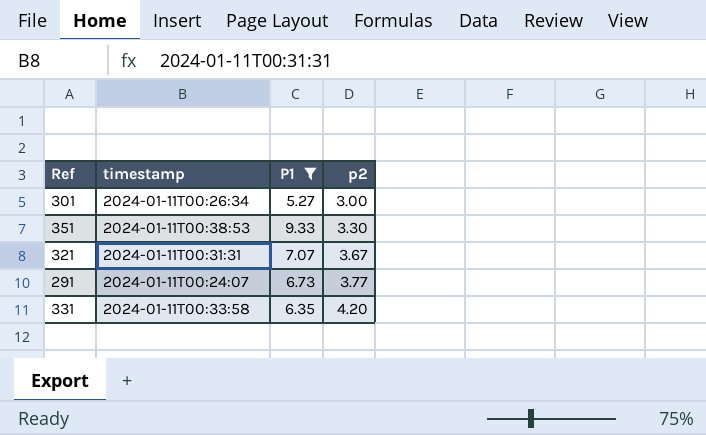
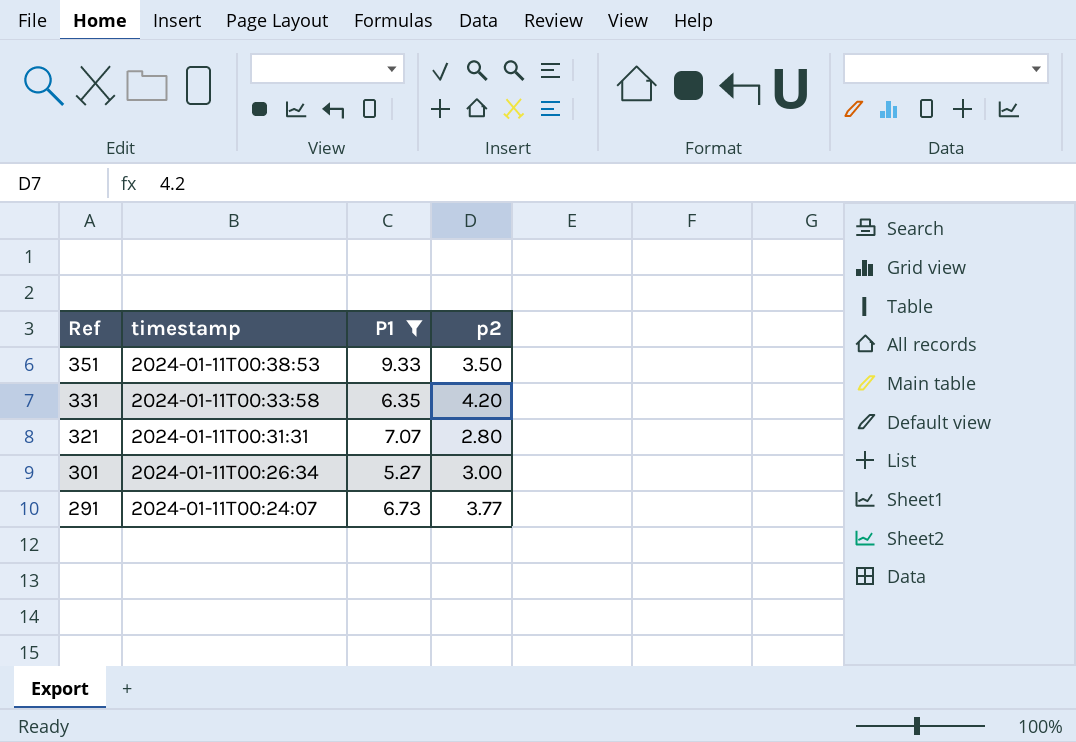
row order: p2 ascending -> Ref descending
351 | p2: 3.30 -> 3.50
321 | p2: 3.67 -> 2.80

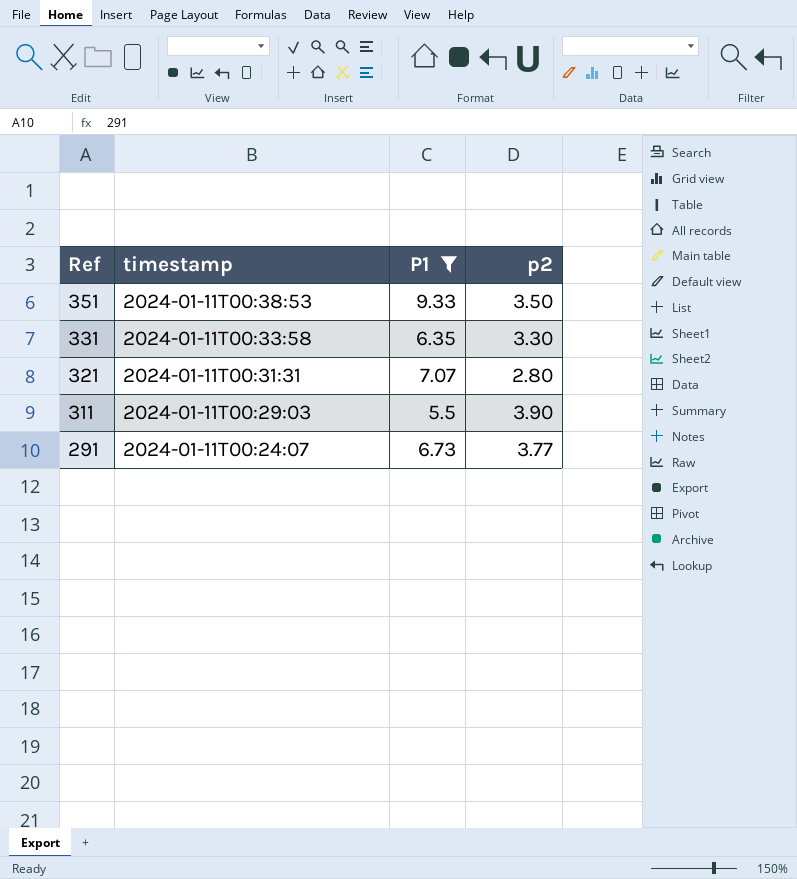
row 301: 2024-01-11T00:26:34 | 5.27 | 3.00 -> none
331 | p2: 4.20 -> 3.30
row 311: none -> 2024-01-11T00:29:03 | 5.5 | 3.90

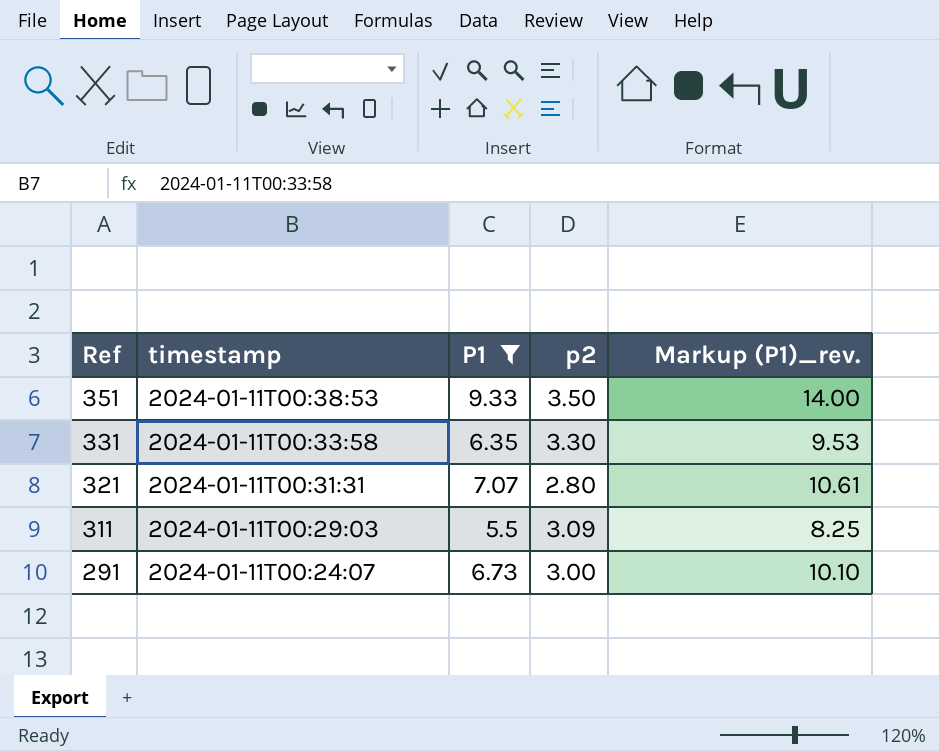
column Markup (P1)_rev. | formula: none -> [P1] * 1.5
311 | p2: 3.90 -> 3.09
291 | p2: 3.77 -> 3.00

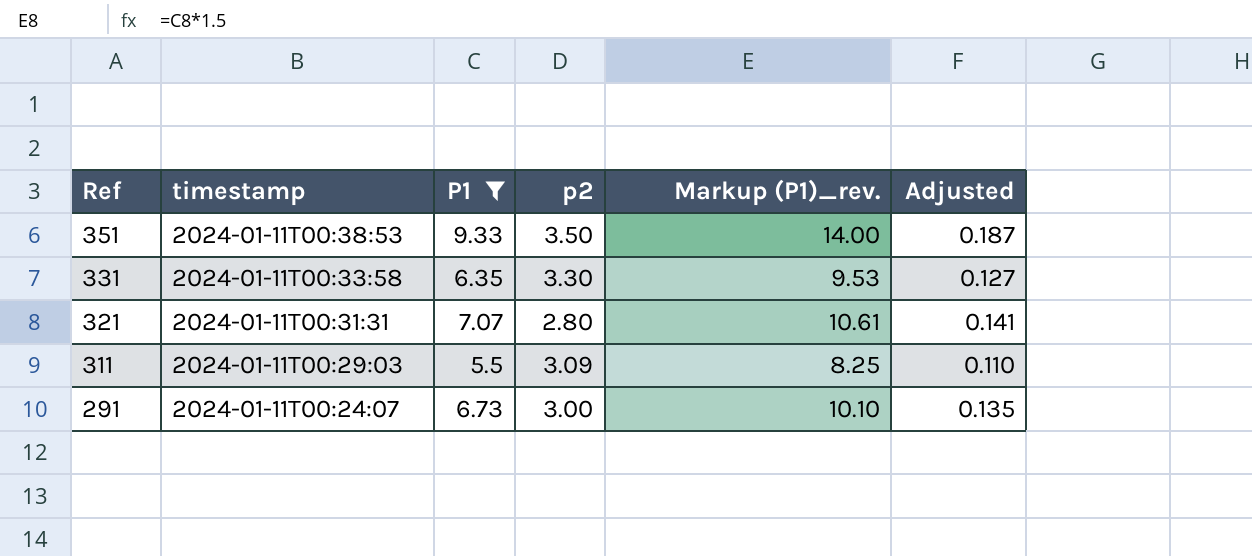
column Adjusted | formula: none -> [P1] * 0.02

